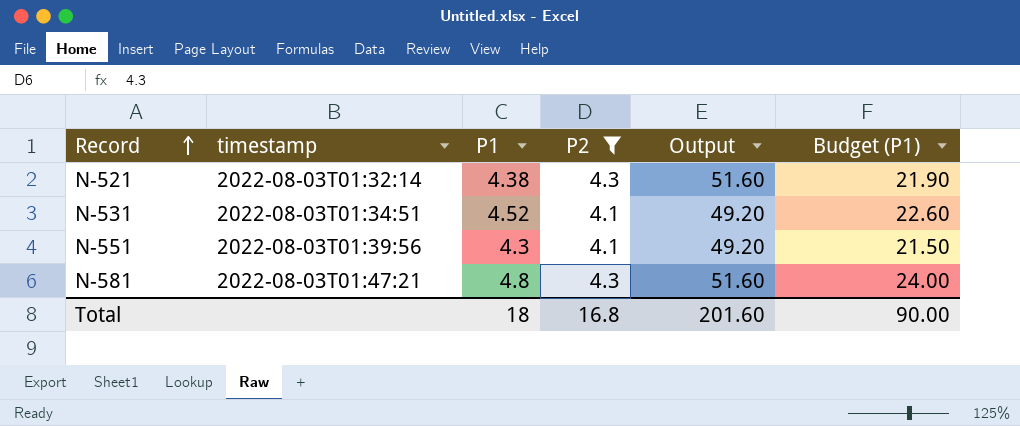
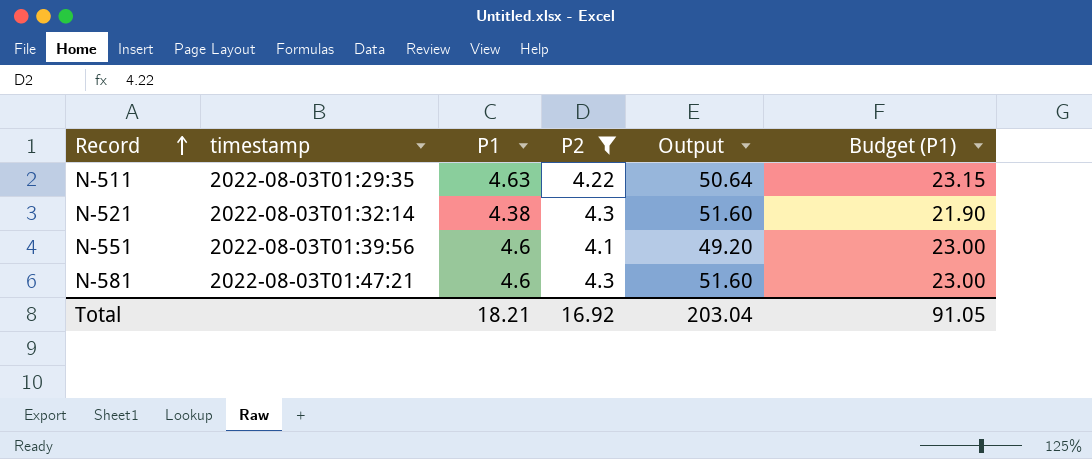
row N-531: 2022-08-03T01:34:51 | 4.52 | 4.1 | 49.20 | 22.60 -> none
row N-511: none -> 2022-08-03T01:29:35 | 4.63 | 4.22 | 50.64 | 23.15
N-551 | P1: 4.3 -> 4.6
N-551 | Budget (P1): 21.50 -> 23.00
N-581 | P1: 4.8 -> 4.6
N-581 | Budget (P1): 24.00 -> 23.00
Total | P1: 18 -> 18.21
Total | P2: 16.8 -> 16.92
Total | Output: 201.60 -> 203.04
Total | Budget (P1): 90.00 -> 91.05

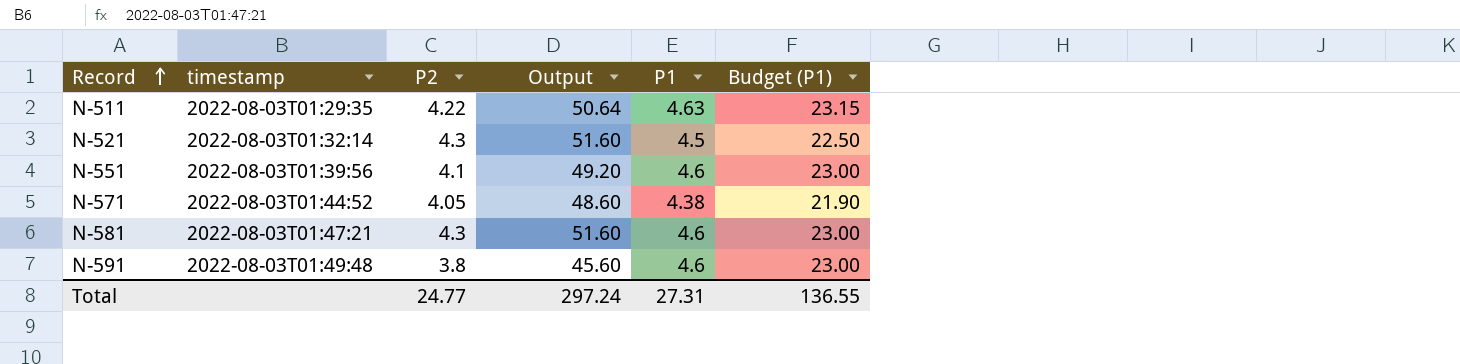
filter: P2 >= 4.1 -> none
column P1 | position: 3 -> 5
N-521 | P1: 4.38 -> 4.5
N-521 | Budget (P1): 21.90 -> 22.50
Total | P2: 16.92 -> 24.77
Total | Output: 203.04 -> 297.24
Total | P1: 18.21 -> 27.31
Total | Budget (P1): 91.05 -> 136.55

